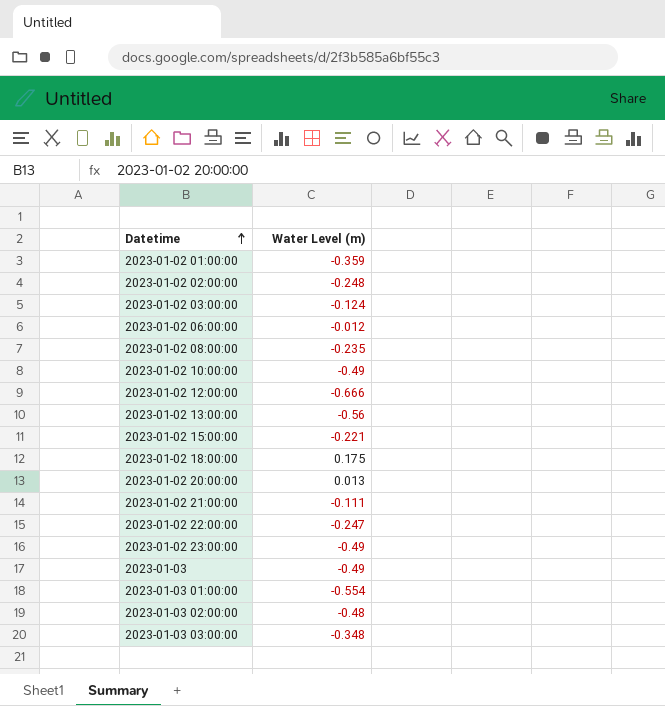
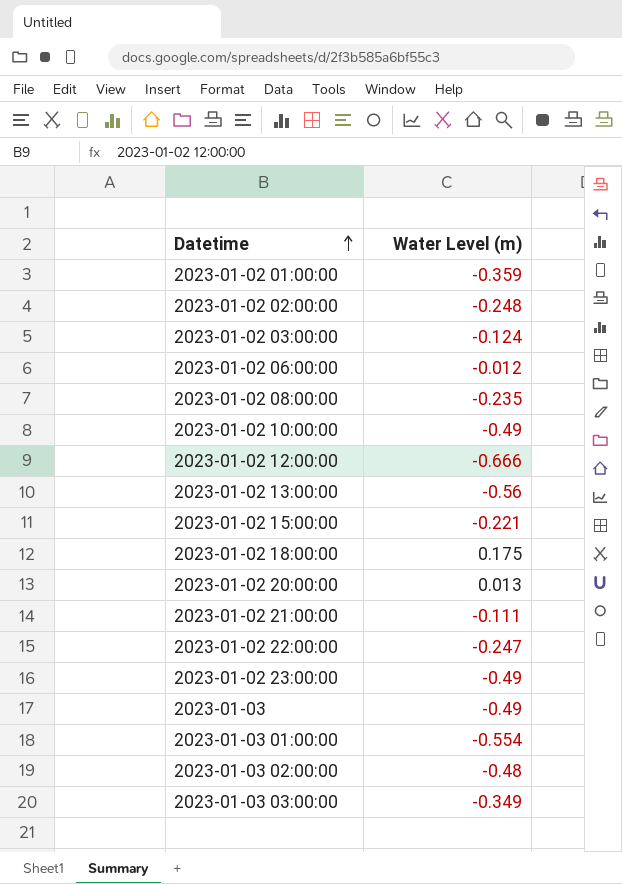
2023-01-03 03:00:00 | Water Level (m): -0.348 -> -0.349

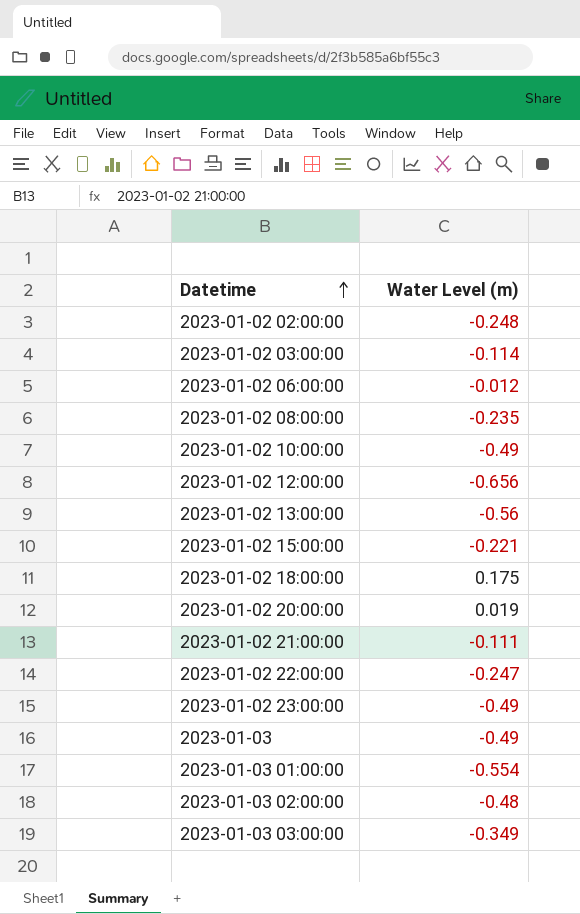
row 2023-01-02 01:00:00: -0.359 -> none
2023-01-02 03:00:00 | Water Level (m): -0.124 -> -0.114
2023-01-02 12:00:00 | Water Level (m): -0.666 -> -0.656
2023-01-02 20:00:00 | Water Level (m): 0.013 -> 0.019

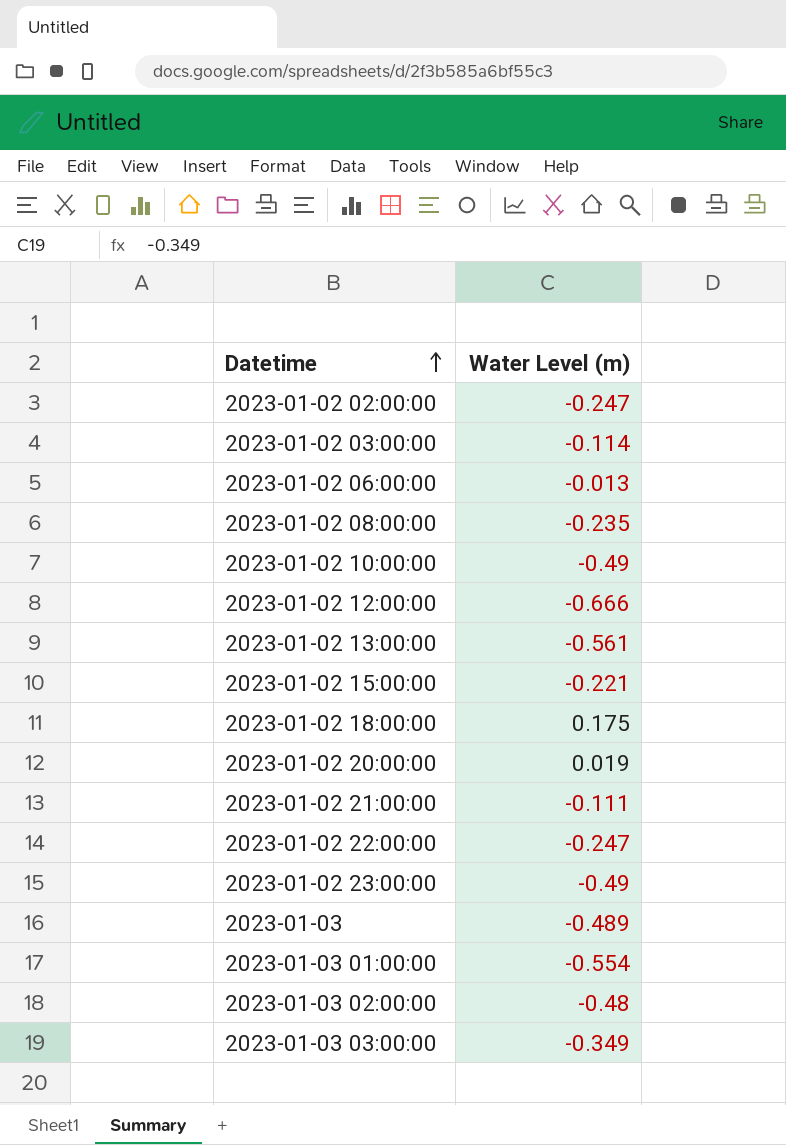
2023-01-02 02:00:00 | Water Level (m): -0.248 -> -0.247
2023-01-02 06:00:00 | Water Level (m): -0.012 -> -0.013
2023-01-02 12:00:00 | Water Level (m): -0.656 -> -0.666
2023-01-02 13:00:00 | Water Level (m): -0.56 -> -0.561
2023-01-03 | Water Level (m): -0.49 -> -0.489

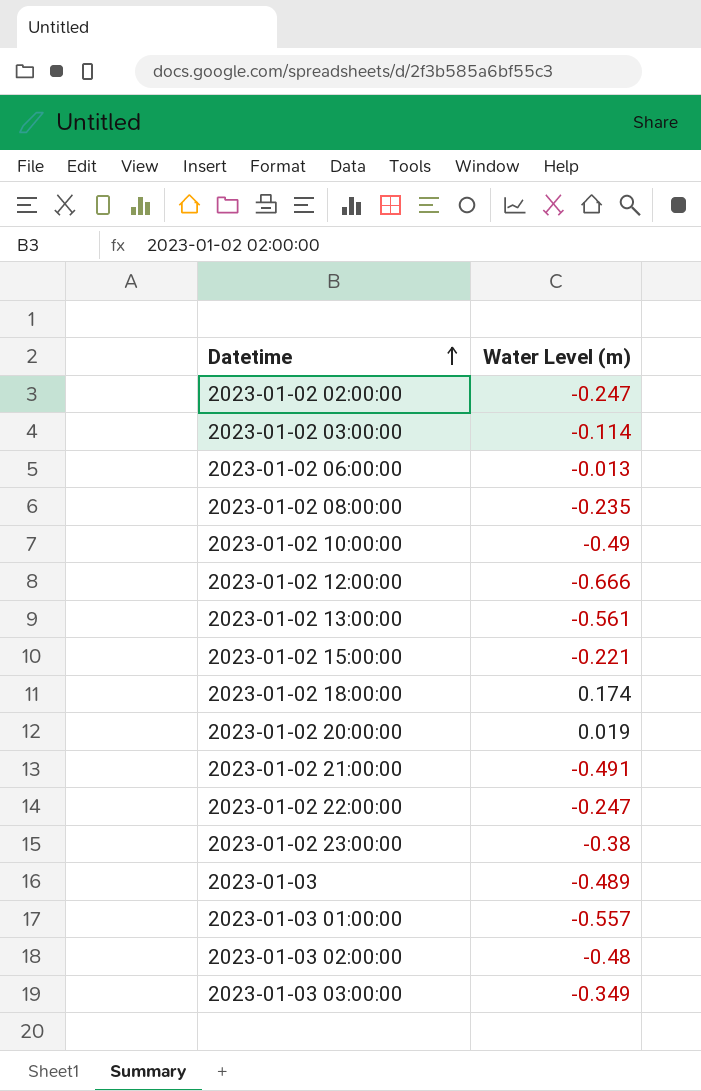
2023-01-02 18:00:00 | Water Level (m): 0.175 -> 0.174
2023-01-02 21:00:00 | Water Level (m): -0.111 -> -0.491
2023-01-02 23:00:00 | Water Level (m): -0.49 -> -0.38
2023-01-03 01:00:00 | Water Level (m): -0.554 -> -0.557

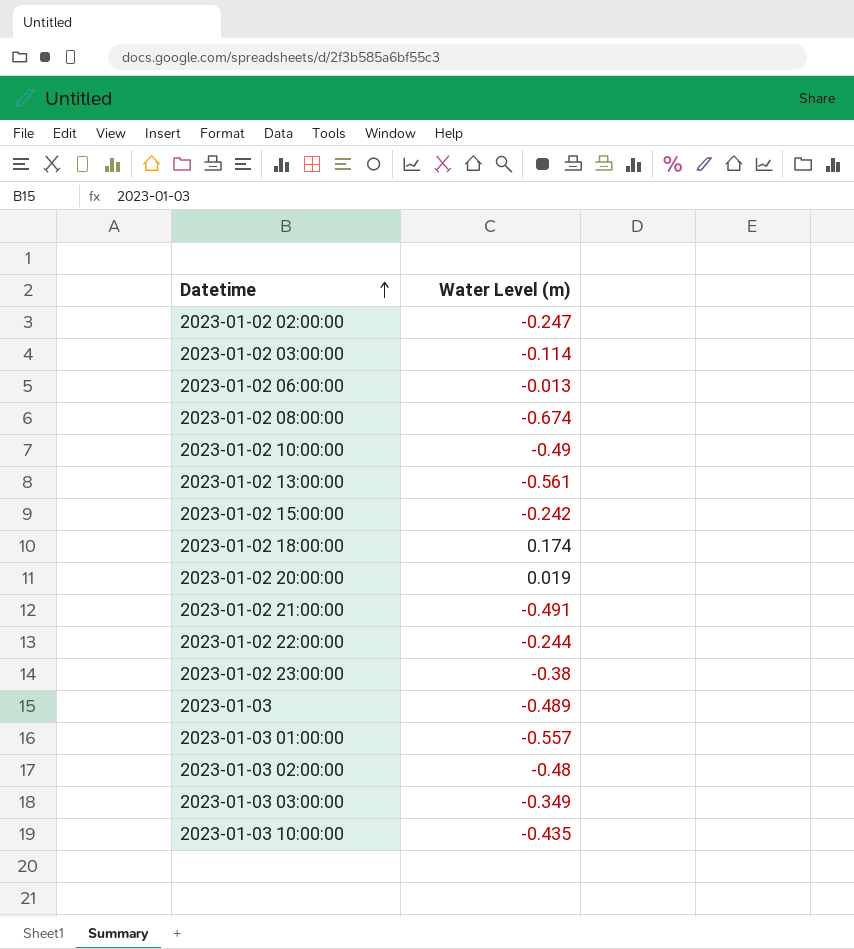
row 2023-01-02 12:00:00: -0.666 -> none
2023-01-02 08:00:00 | Water Level (m): -0.235 -> -0.674
2023-01-02 15:00:00 | Water Level (m): -0.221 -> -0.242
2023-01-02 22:00:00 | Water Level (m): -0.247 -> -0.244
row 2023-01-03 10:00:00: none -> -0.435

